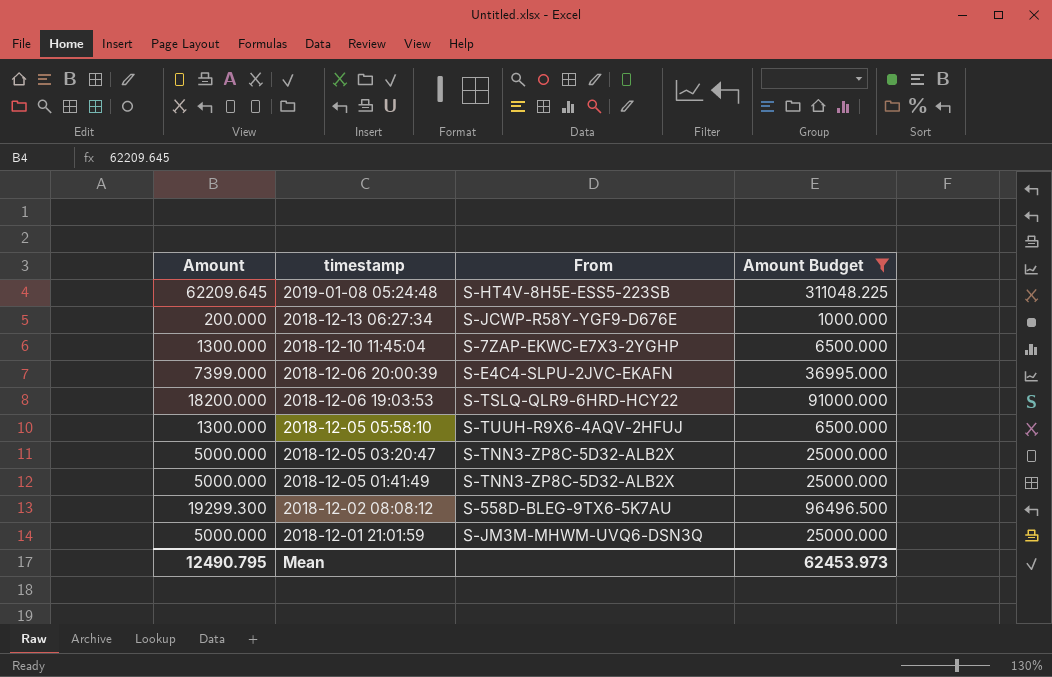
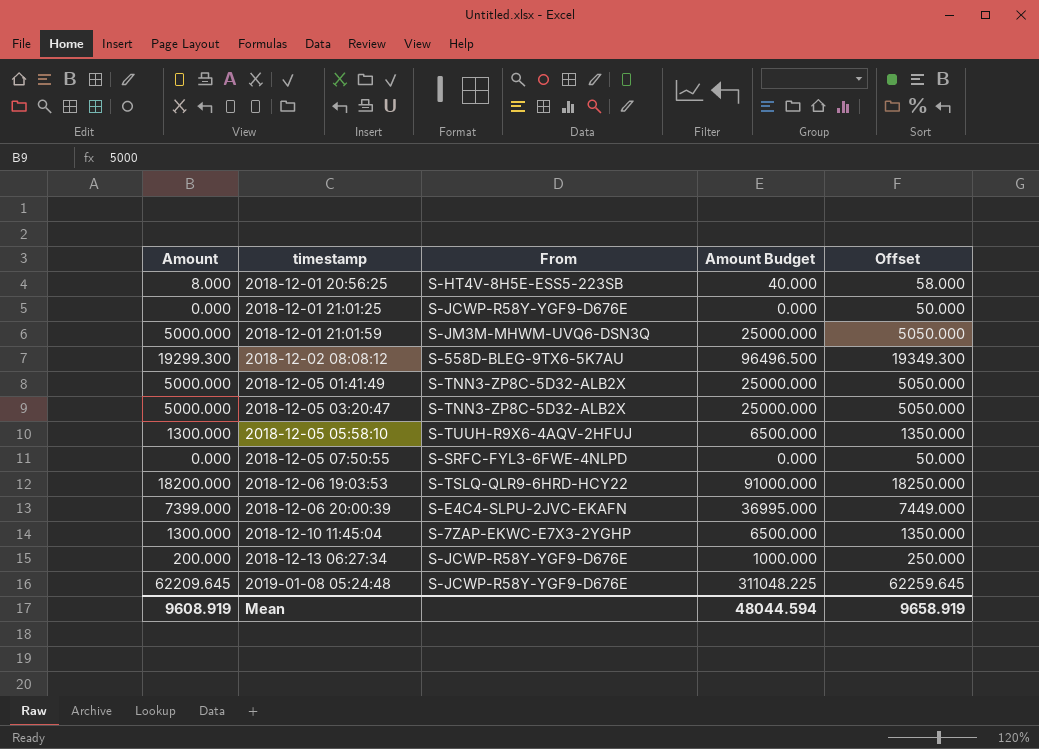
filter: Amount Budget >= 1000.000 -> none
row order: timestamp descending -> timestamp ascending
column Offset | formula: none -> [Amount] + 50
2019-01-08 05:24:48 | From: S-HT4V-8H5E-ESS5-223SB -> S-JCWP-R58Y-YGF9-D676E
Mean | Amount: 12490.795 -> 9608.919
Mean | Amount Budget: 62453.973 -> 48044.594

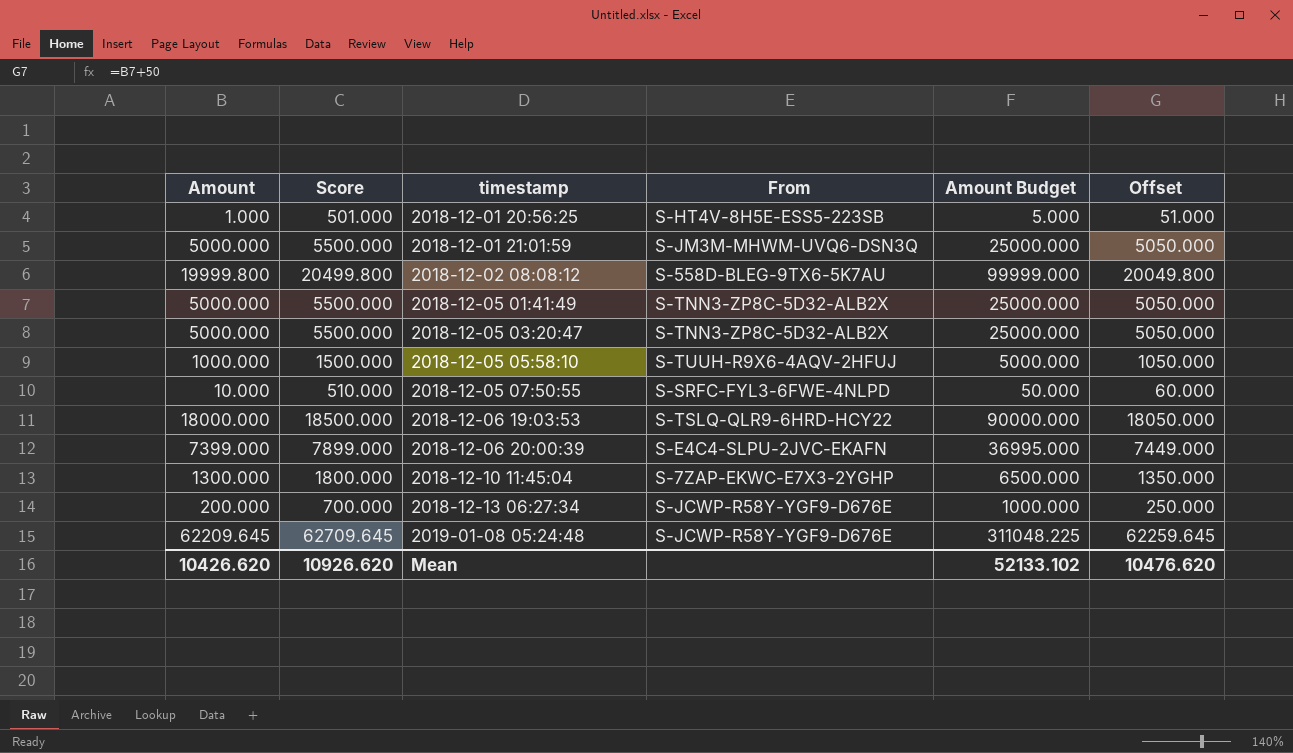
column Score | formula: none -> [Amount] + 500
row 2018-12-01 21:01:25: 0.000 | S-JCWP-R58Y-YGF9-D676E | 0.000 | 50.000 -> none
2018-12-01 20:56:25 | Amount: 8.000 -> 1.000
2018-12-01 20:56:25 | Amount Budget: 40.000 -> 5.000
2018-12-01 20:56:25 | Offset: 58.000 -> 51.000
2018-12-02 08:08:12 | Amount: 19299.300 -> 19999.800
2018-12-02 08:08:12 | Amount Budget: 96496.500 -> 99999.000
2018-12-02 08:08:12 | Offset: 19349.300 -> 20049.800
2018-12-05 05:58:10 | Amount: 1300.000 -> 1000.000
2018-12-05 05:58:10 | Amount Budget: 6500.000 -> 5000.000
2018-12-05 05:58:10 | Offset: 1350.000 -> 1050.000
2018-12-05 07:50:55 | Amount: 0.000 -> 10.000
2018-12-05 07:50:55 | Amount Budget: 0.000 -> 50.000
2018-12-05 07:50:55 | Offset: 50.000 -> 60.000
2018-12-06 19:03:53 | Amount: 18200.000 -> 18000.000
2018-12-06 19:03:53 | Amount Budget: 91000.000 -> 90000.000
2018-12-06 19:03:53 | Offset: 18250.000 -> 18050.000
Mean | Amount: 9608.919 -> 10426.620
Mean | Amount Budget: 48044.594 -> 52133.102
Mean | Offset: 9658.919 -> 10476.620

